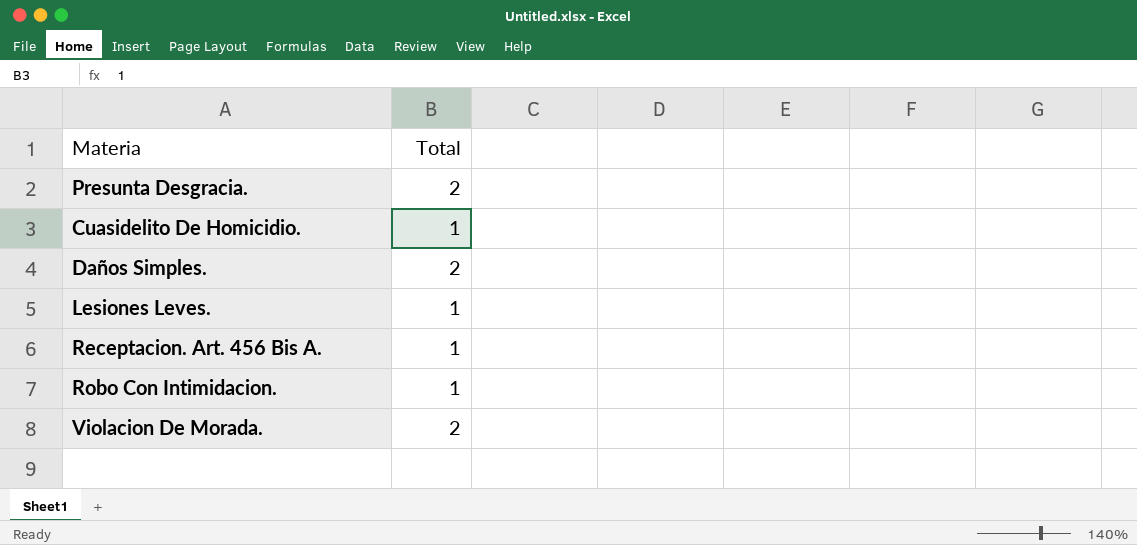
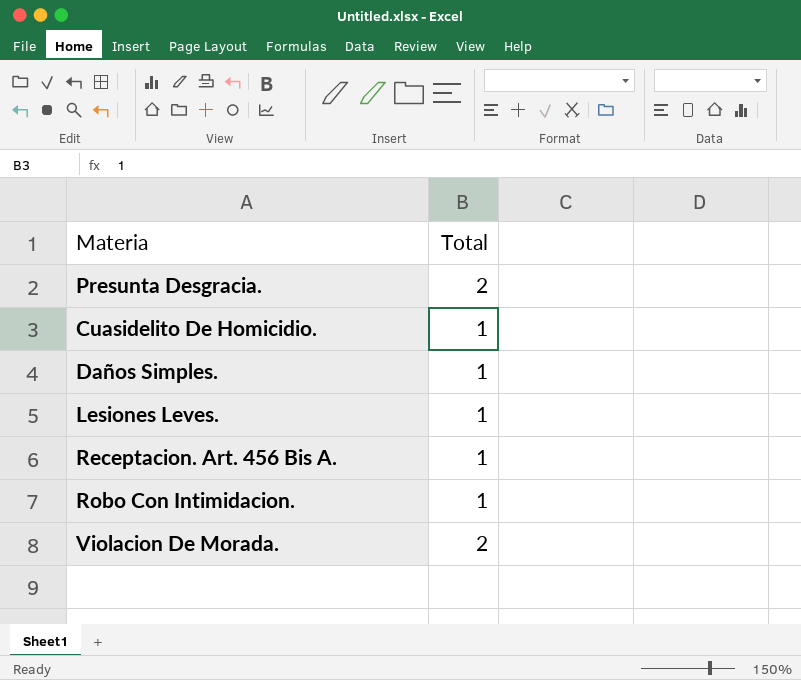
Daños Simples. | Total: 2 -> 1

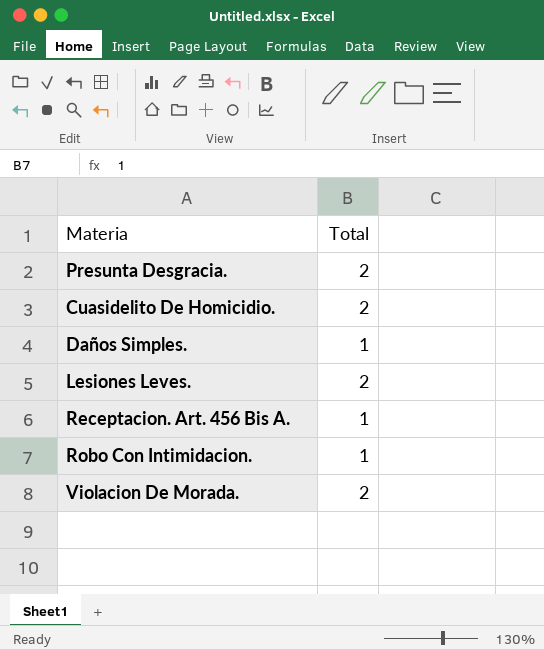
Cuasidelito De Homicidio. | Total: 1 -> 2
Lesiones Leves. | Total: 1 -> 2

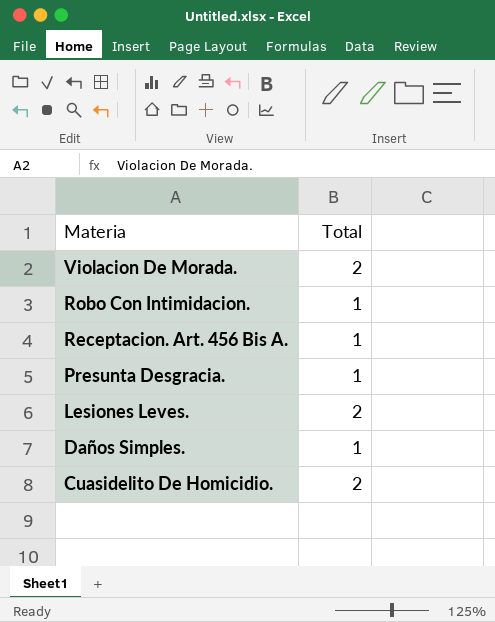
row order: none -> Materia descending
Presunta Desgracia. | Total: 2 -> 1

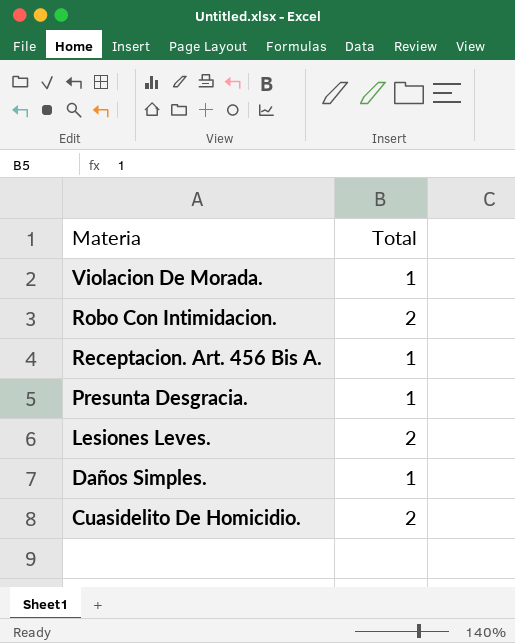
Violacion De Morada. | Total: 2 -> 1
Robo Con Intimidacion. | Total: 1 -> 2

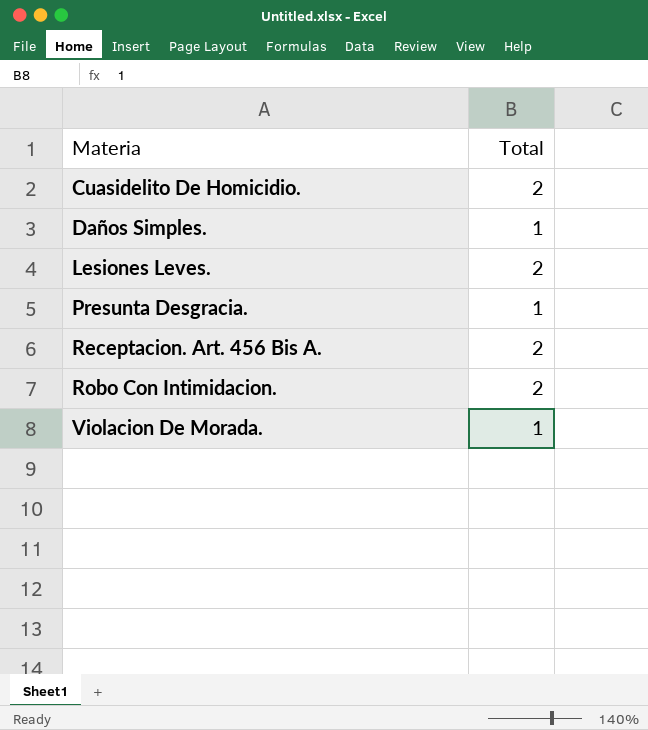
row order: Materia descending -> Materia ascending
Receptacion. Art. 456 Bis A. | Total: 1 -> 2

